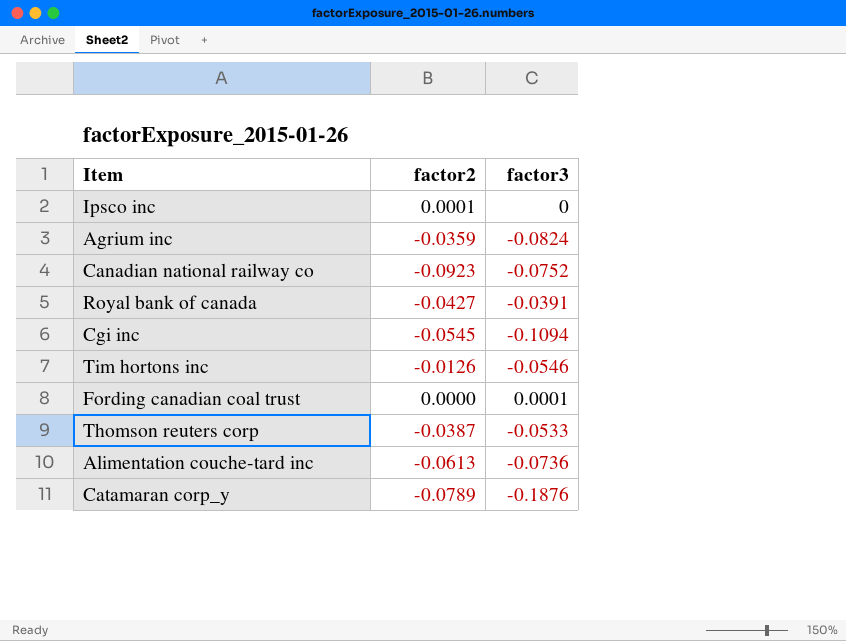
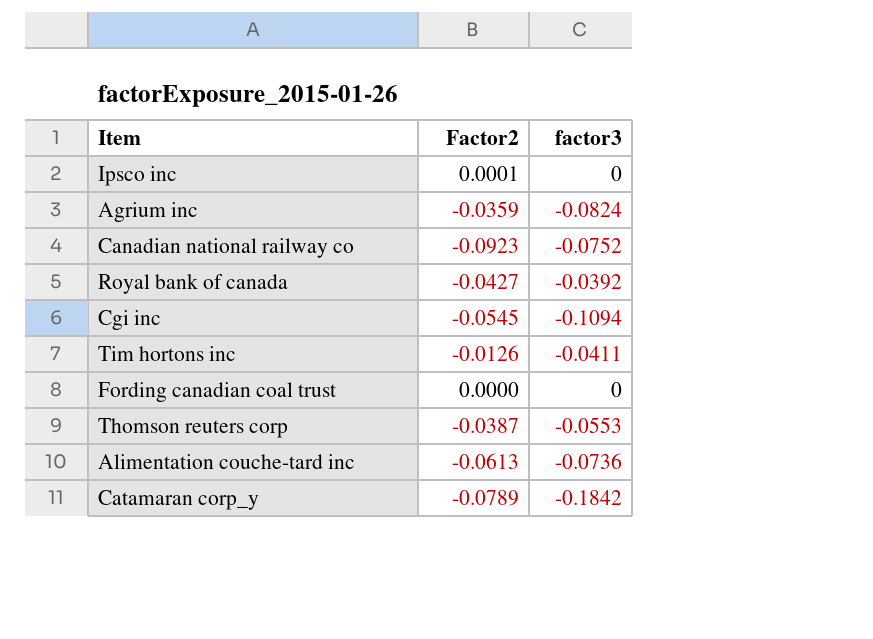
column name: factor2 -> Factor2
Royal bank of canada | factor3: -0.0391 -> -0.0392
Tim hortons inc | factor3: -0.0546 -> -0.0411
Fording canadian coal trust | factor3: 0.0001 -> 0
Thomson reuters corp | factor3: -0.0533 -> -0.0553
Catamaran corp_y | factor3: -0.1876 -> -0.1842

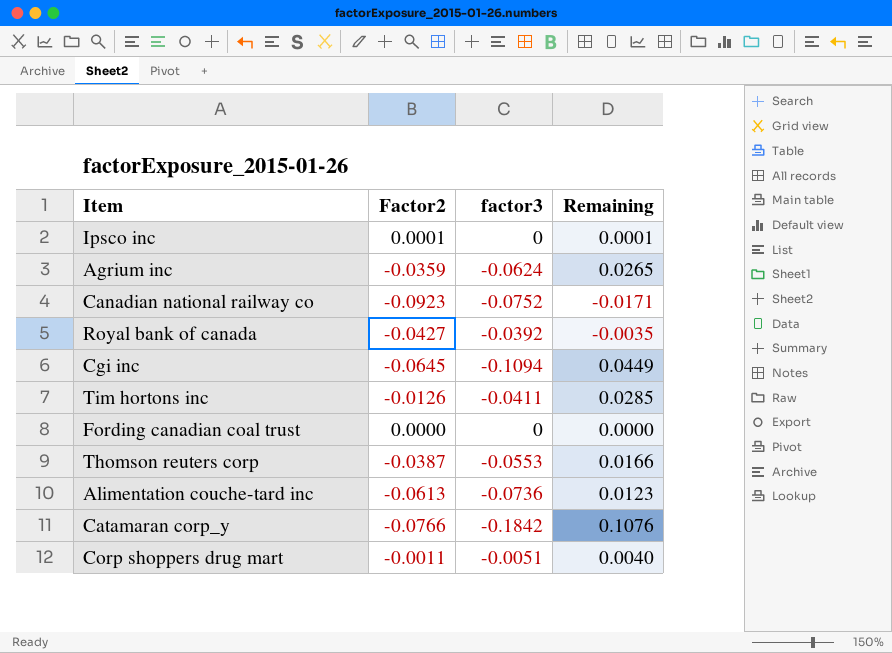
column Remaining | formula: none -> [Factor2] - [factor3]
Agrium inc | factor3: -0.0824 -> -0.0624
Cgi inc | Factor2: -0.0545 -> -0.0645
Catamaran corp_y | Factor2: -0.0789 -> -0.0766
row Corp shoppers drug mart: none -> -0.0011 | -0.0051 | 0.0040

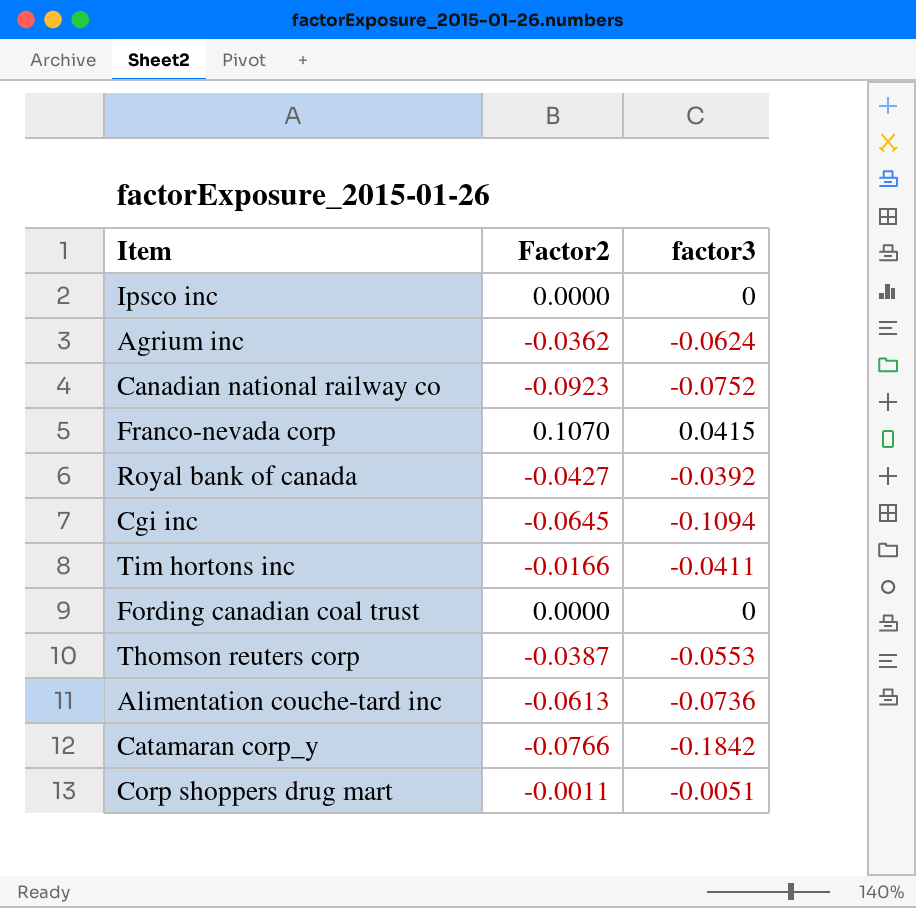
column Remaining | formula: [Factor2] - [factor3] -> none
Ipsco inc | Factor2: 0.0001 -> 0.0000
Agrium inc | Factor2: -0.0359 -> -0.0362
row Franco-nevada corp: none -> 0.1070 | 0.0415
Tim hortons inc | Factor2: -0.0126 -> -0.0166

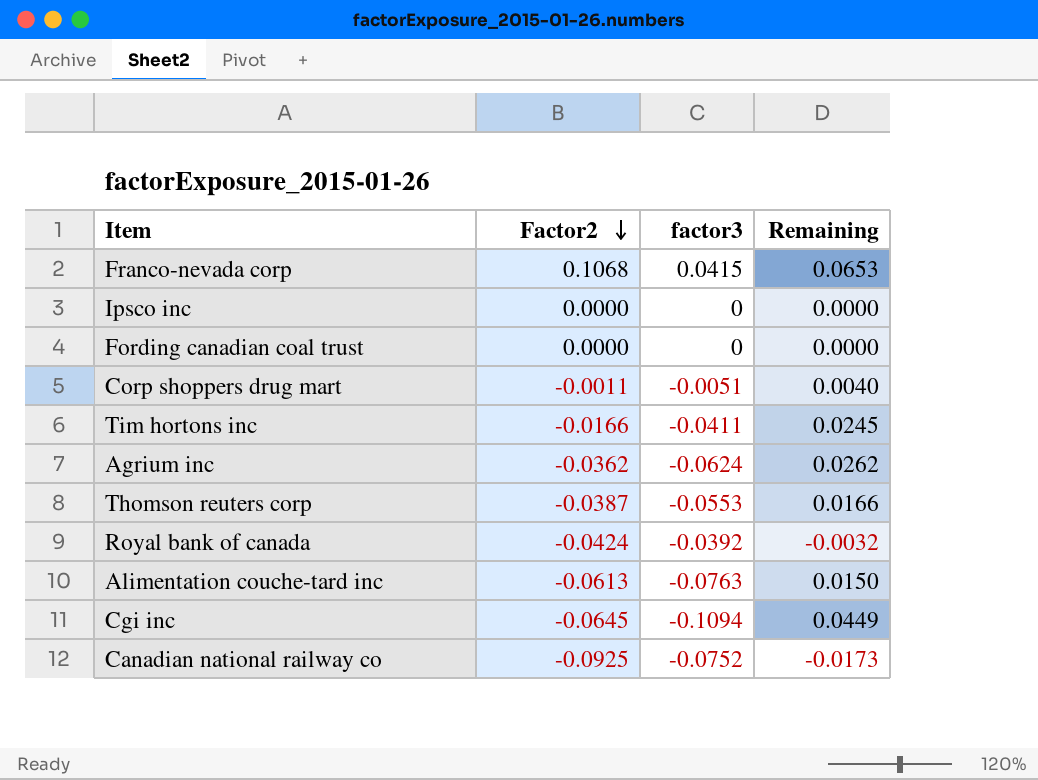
row order: none -> Factor2 descending
column Remaining | formula: none -> [Factor2] - [factor3]
row Catamaran corp_y: -0.0766 | -0.1842 -> none
Franco-nevada corp | Factor2: 0.1070 -> 0.1068
Royal bank of canada | Factor2: -0.0427 -> -0.0424
Alimentation couche-tard inc | factor3: -0.0736 -> -0.0763
Canadian national railway co | Factor2: -0.0923 -> -0.0925

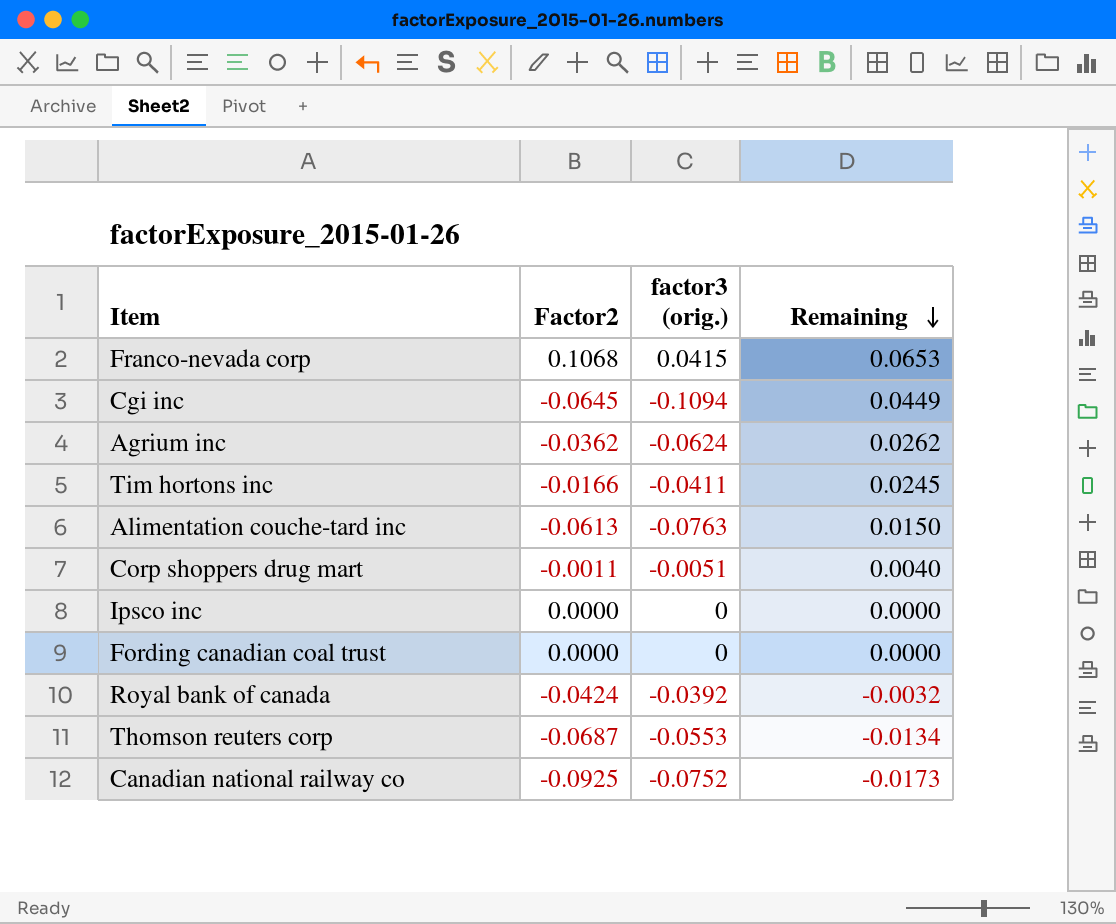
row order: Factor2 descending -> Remaining descending
column name: factor3 -> factor3 (orig.)
Thomson reuters corp | Factor2: -0.0387 -> -0.0687
Thomson reuters corp | Remaining: 0.0166 -> -0.0134

